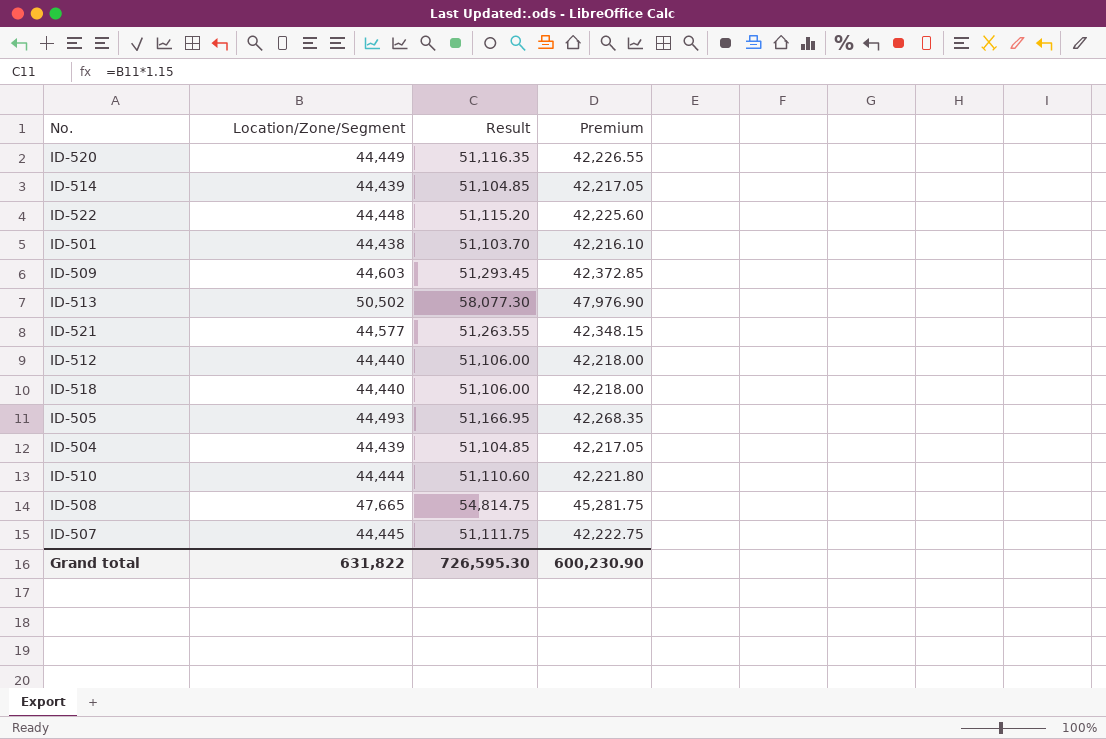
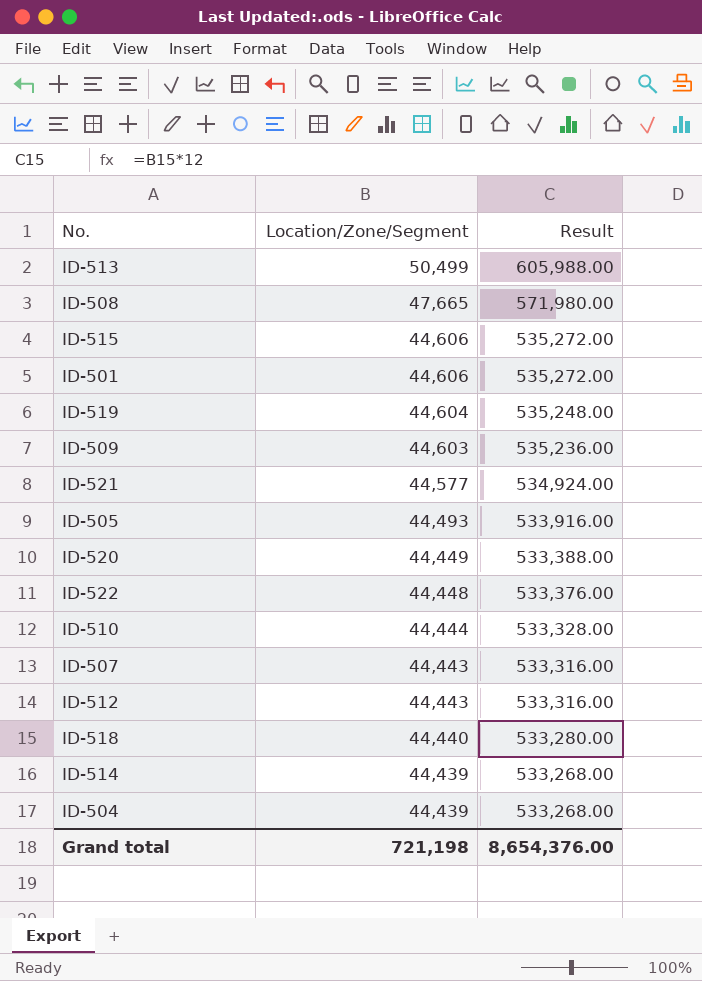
row order: none -> Location/Zone/Segment descending
column Premium | formula: [Location/Zone/Segment] * 0.95 -> none
column Result | formula: [Location/Zone/Segment] * 1.15 -> [Location/Zone/Segment] * 12
ID-513 | Location/Zone/Segment: 50,502 -> 50,499
row ID-515: none -> 44,606 | 535,272.00
ID-501 | Location/Zone/Segment: 44,438 -> 44,606
row ID-519: none -> 44,604 | 535,248.00
ID-507 | Location/Zone/Segment: 44,445 -> 44,443
ID-512 | Location/Zone/Segment: 44,440 -> 44,443
Grand total | Location/Zone/Segment: 631,822 -> 721,198
Grand total | Result: 726,595.30 -> 8,654,376.00

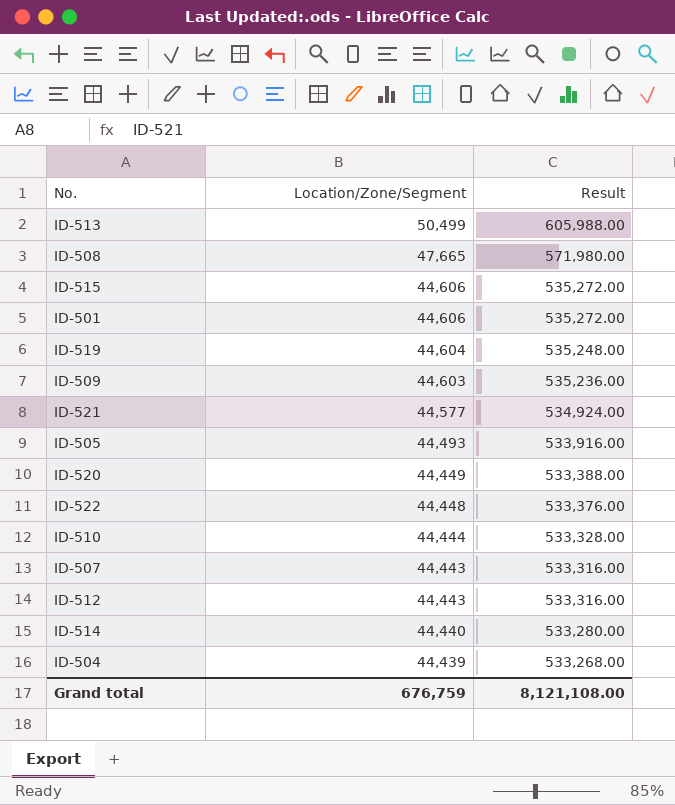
row ID-518: 44,440 | 533,280.00 -> none
ID-514 | Location/Zone/Segment: 44,439 -> 44,440
ID-514 | Result: 533,268.00 -> 533,280.00
Grand total | Location/Zone/Segment: 721,198 -> 676,759
Grand total | Result: 8,654,376.00 -> 8,121,108.00

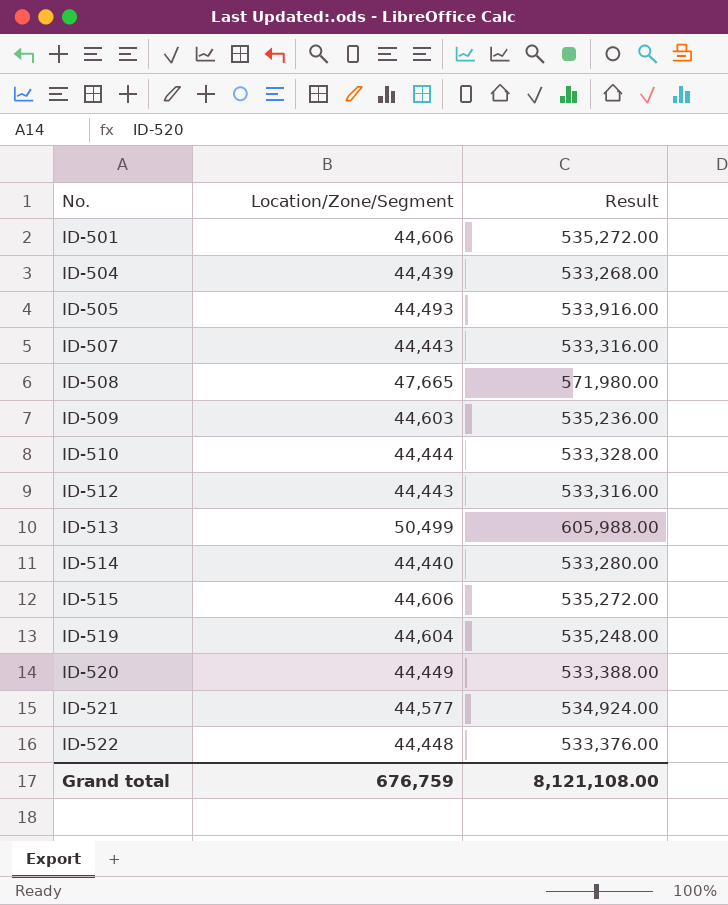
row order: Location/Zone/Segment descending -> No. ascending

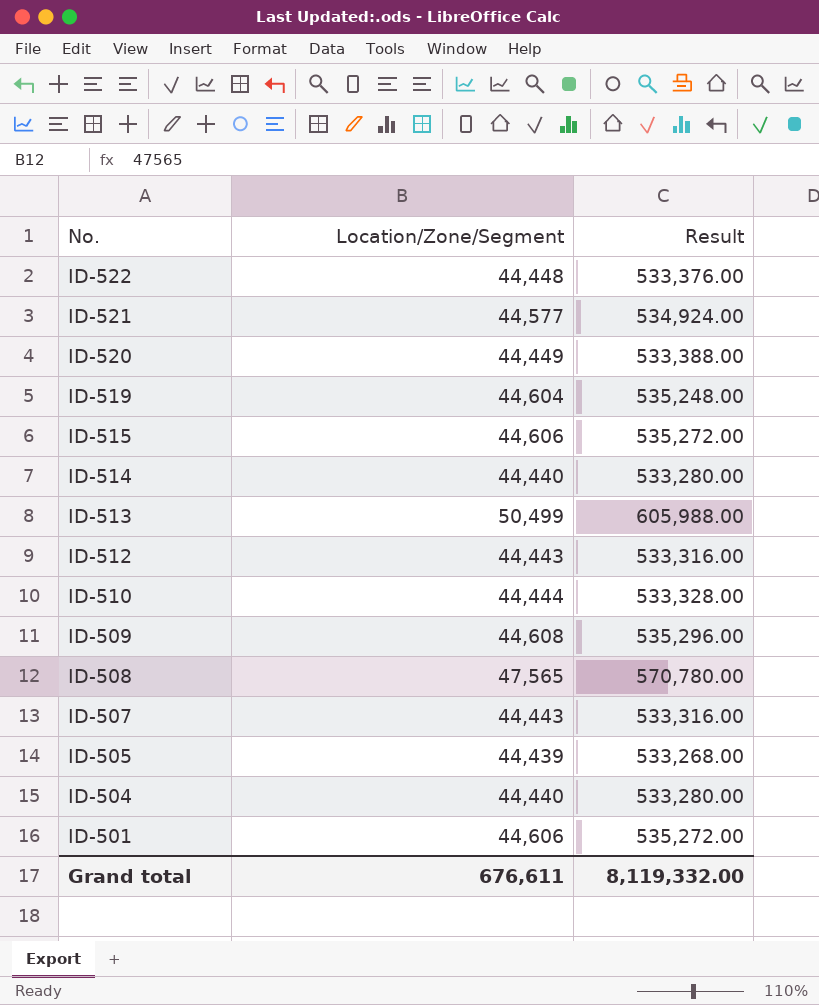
row order: No. ascending -> No. descending
ID-509 | Location/Zone/Segment: 44,603 -> 44,608
ID-509 | Result: 535,236.00 -> 535,296.00
ID-508 | Location/Zone/Segment: 47,665 -> 47,565
ID-508 | Result: 571,980.00 -> 570,780.00
ID-505 | Location/Zone/Segment: 44,493 -> 44,439
ID-505 | Result: 533,916.00 -> 533,268.00
ID-504 | Location/Zone/Segment: 44,439 -> 44,440
ID-504 | Result: 533,268.00 -> 533,280.00
Grand total | Location/Zone/Segment: 676,759 -> 676,611
Grand total | Result: 8,121,108.00 -> 8,119,332.00

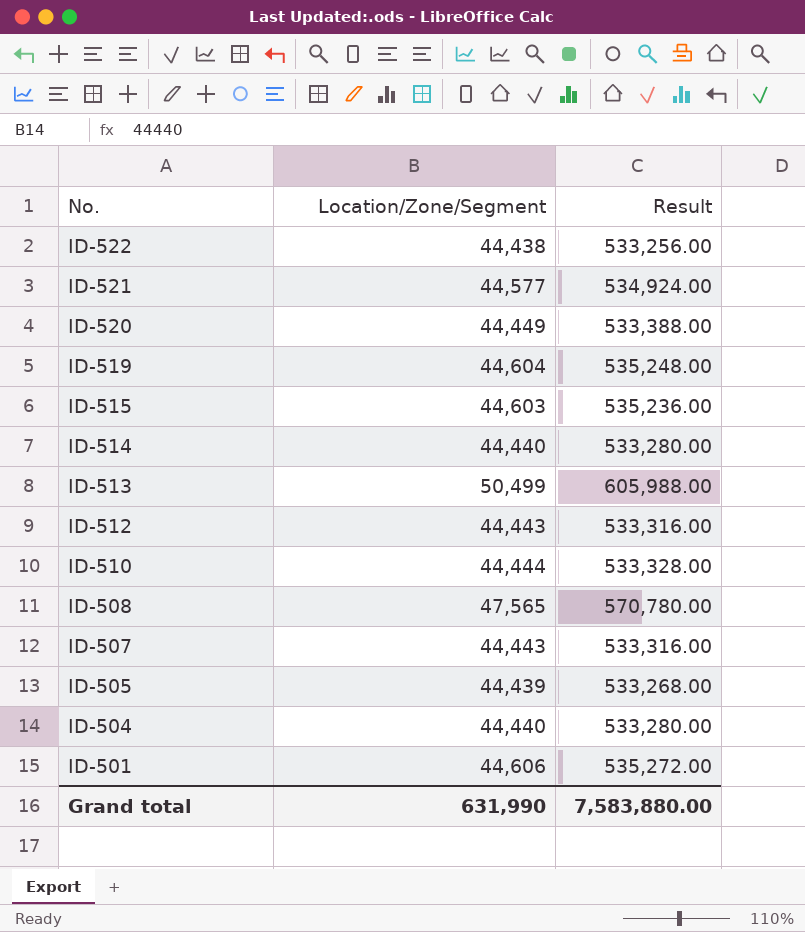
row ID-509: 44,608 | 535,296.00 -> none
ID-522 | Location/Zone/Segment: 44,448 -> 44,438
ID-522 | Result: 533,376.00 -> 533,256.00
ID-515 | Location/Zone/Segment: 44,606 -> 44,603
ID-515 | Result: 535,272.00 -> 535,236.00
Grand total | Location/Zone/Segment: 676,611 -> 631,990
Grand total | Result: 8,119,332.00 -> 7,583,880.00

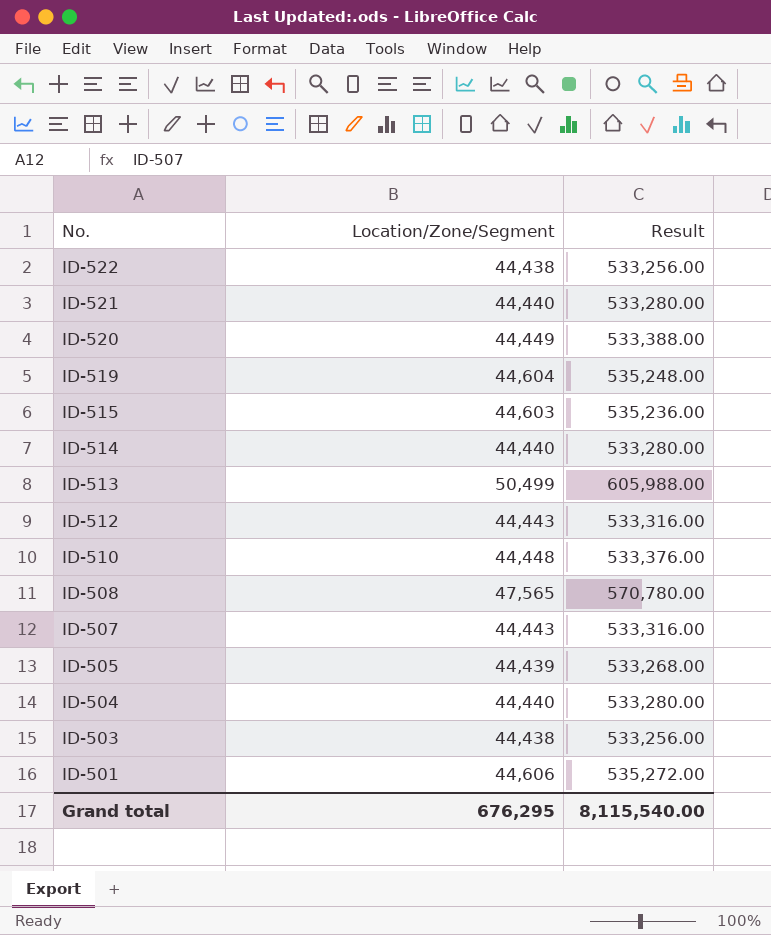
ID-521 | Location/Zone/Segment: 44,577 -> 44,440
ID-521 | Result: 534,924.00 -> 533,280.00
ID-510 | Location/Zone/Segment: 44,444 -> 44,448
ID-510 | Result: 533,328.00 -> 533,376.00
row ID-503: none -> 44,438 | 533,256.00
Grand total | Location/Zone/Segment: 631,990 -> 676,295
Grand total | Result: 7,583,880.00 -> 8,115,540.00

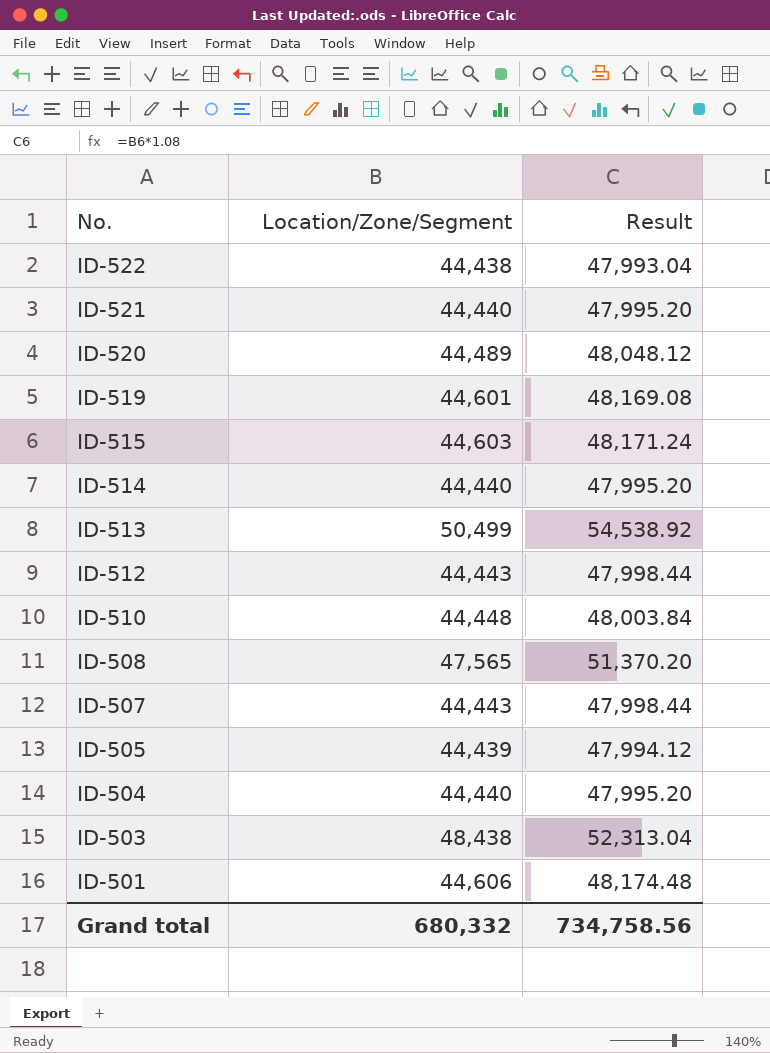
column Result | formula: [Location/Zone/Segment] * 12 -> [Location/Zone/Segment] * 1.08
ID-520 | Location/Zone/Segment: 44,449 -> 44,489
ID-519 | Location/Zone/Segment: 44,604 -> 44,601
ID-503 | Location/Zone/Segment: 44,438 -> 48,438
Grand total | Location/Zone/Segment: 676,295 -> 680,332
Grand total | Result: 8,115,540.00 -> 734,758.56

